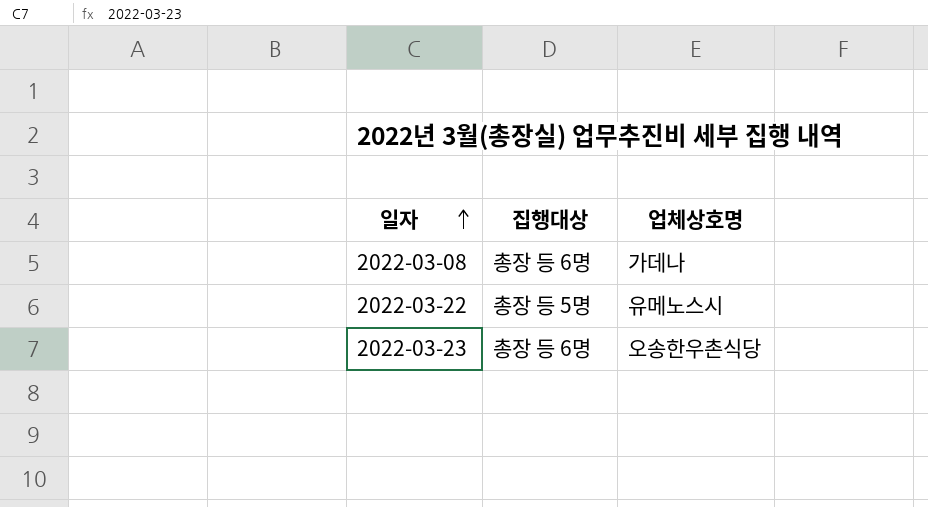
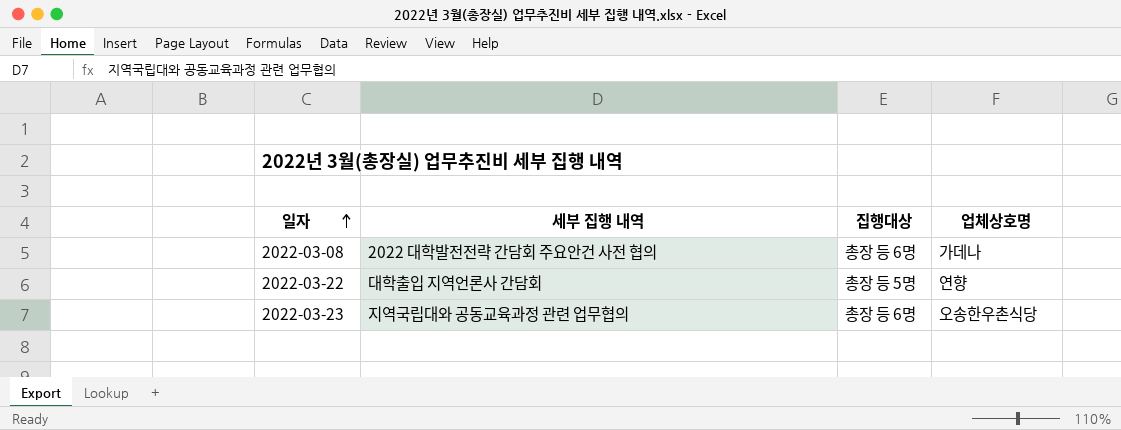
column 세부 집행 내역 | position: none -> 2
2022-03-22 | 업체상호명: 유메노스시 -> 연향

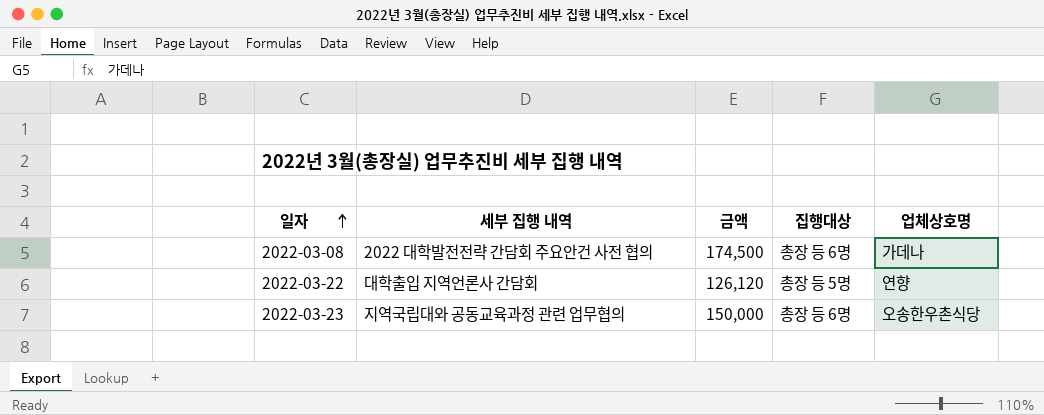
column 금액 | position: none -> 3

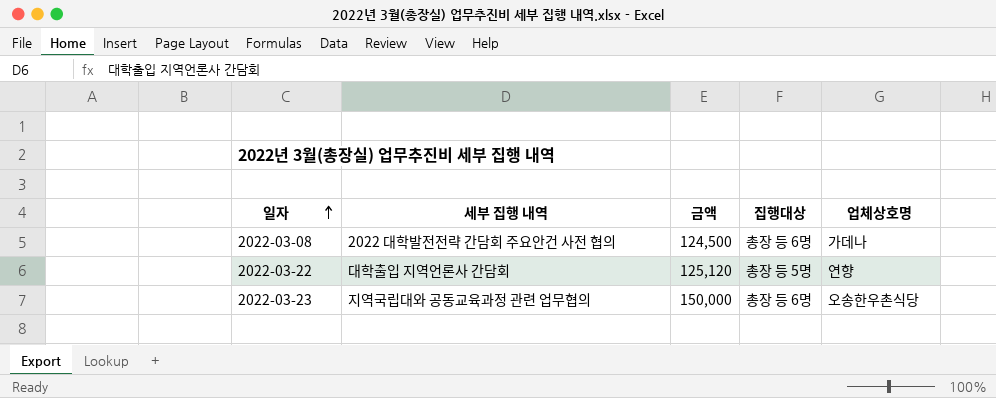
2022-03-08 | 금액: 174,500 -> 124,500
2022-03-22 | 금액: 126,120 -> 125,120

